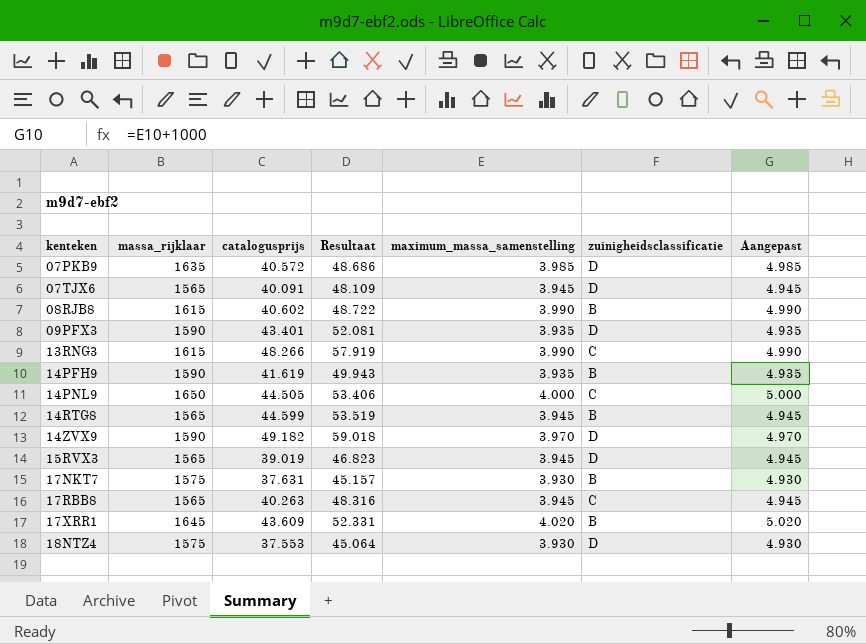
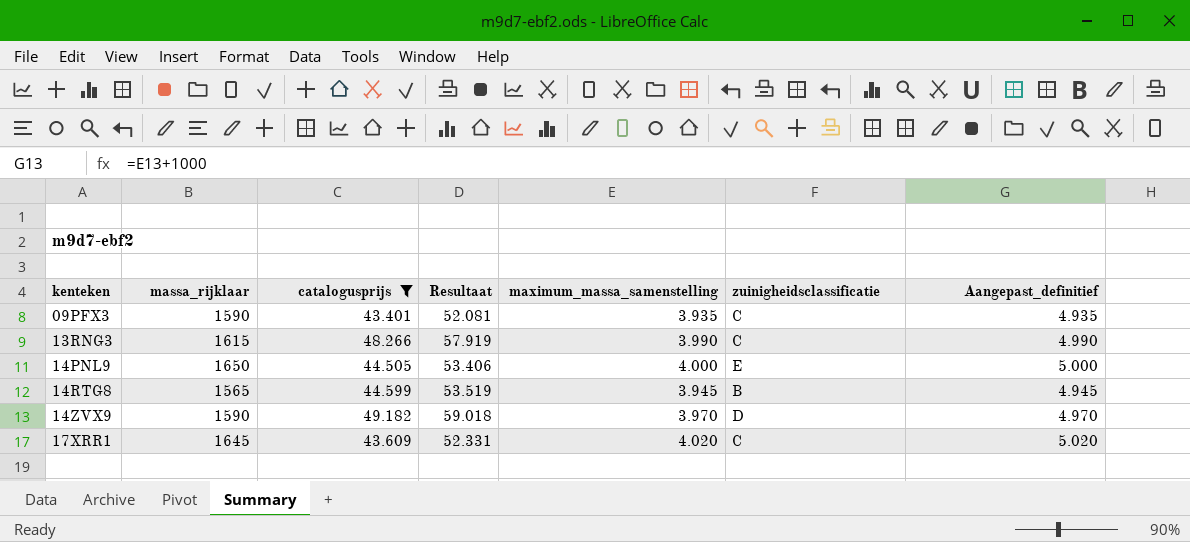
filter: none -> catalogusprijs >= 43.401
column name: Aangepast -> Aangepast_definitief
09PFX3 | zuinigheidsclassificatie: D -> C
14PNL9 | zuinigheidsclassificatie: C -> E
17XRR1 | zuinigheidsclassificatie: B -> C

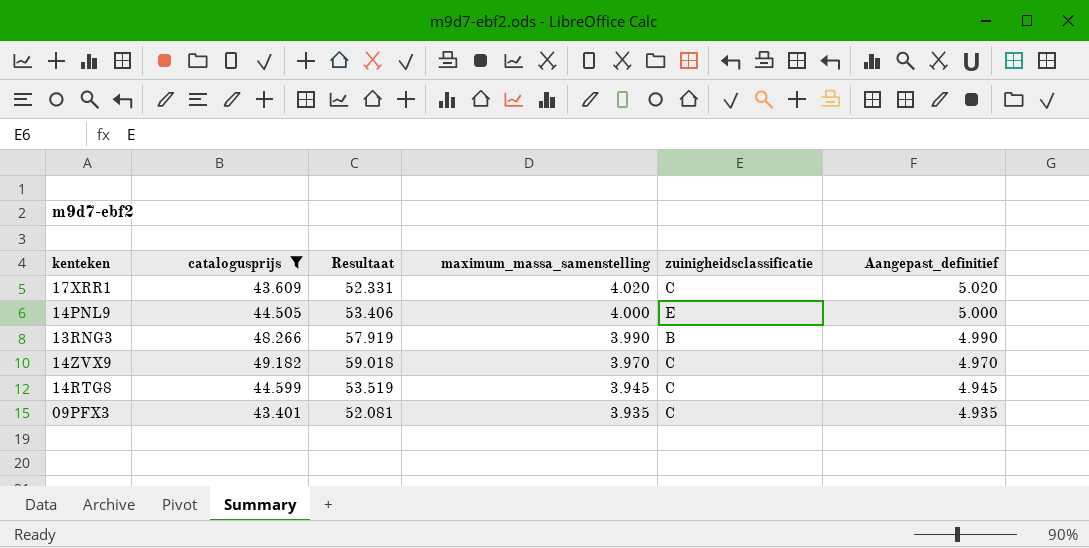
row order: kenteken ascending -> maximum_massa_samenstelling descending
column massa_rijklaar | position: 2 -> none
13RNG3 | zuinigheidsclassificatie: C -> B
14ZVX9 | zuinigheidsclassificatie: D -> C
14RTG8 | zuinigheidsclassificatie: B -> C

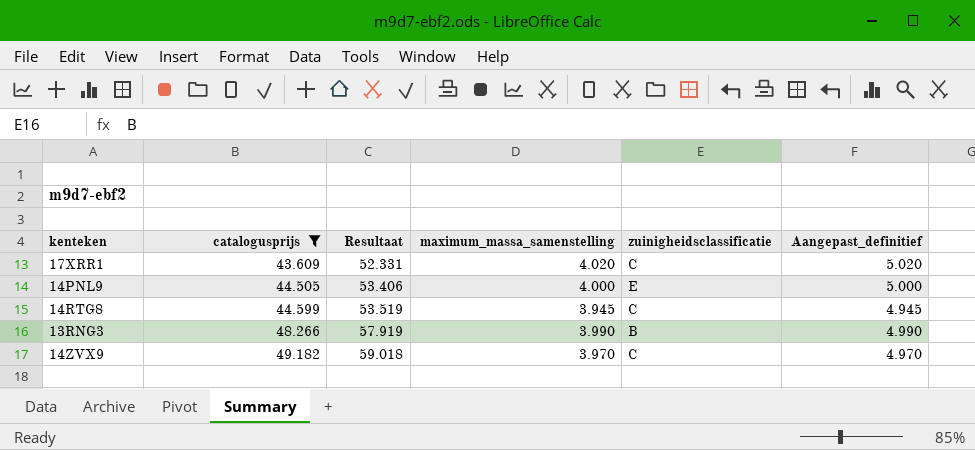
row order: maximum_massa_samenstelling descending -> catalogusprijs ascending
row 09PFX3: 43.401 | 52.081 | 3.935 | C | 4.935 -> none

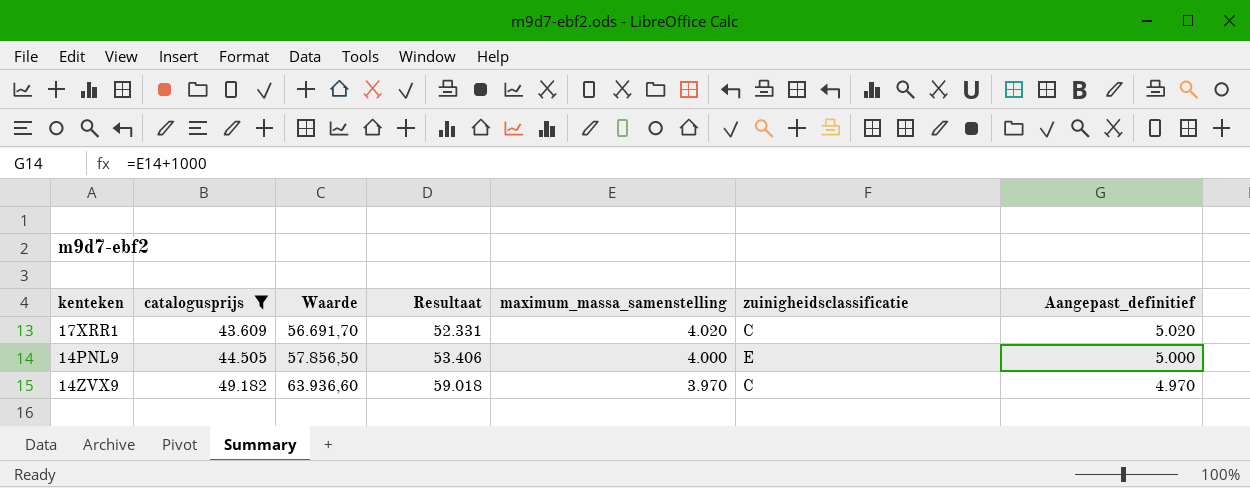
column Waarde | formula: none -> [catalogusprijs] * 1,3
row 14RTG8: 44.599 | 53.519 | 3.945 | C | 4.945 -> none
row 13RNG3: 48.266 | 57.919 | 3.990 | B | 4.990 -> none

